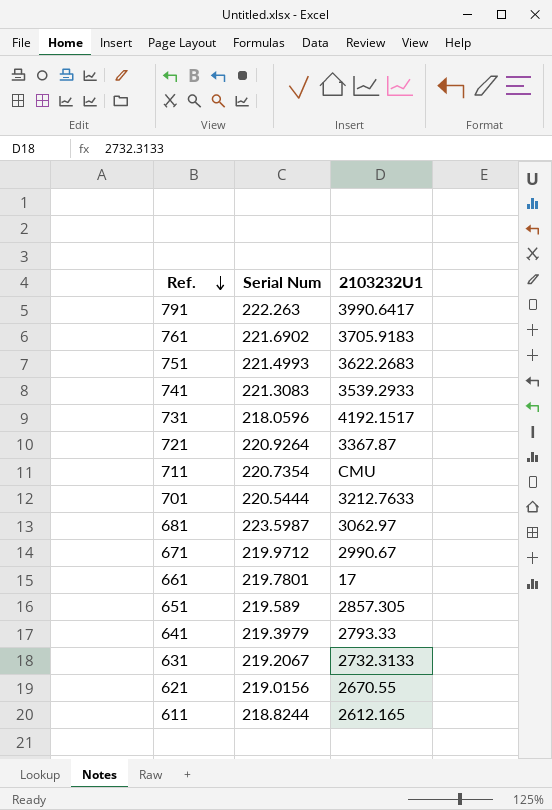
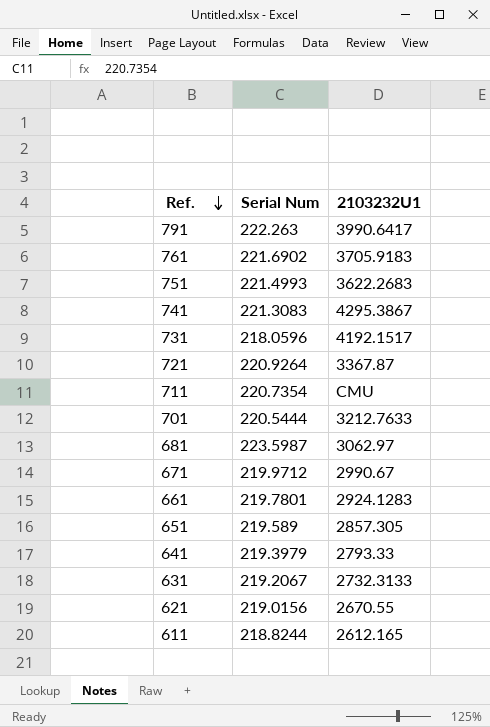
741 | 2103232U1: 3539.2933 -> 4295.3867
661 | 2103232U1: 17 -> 2924.1283

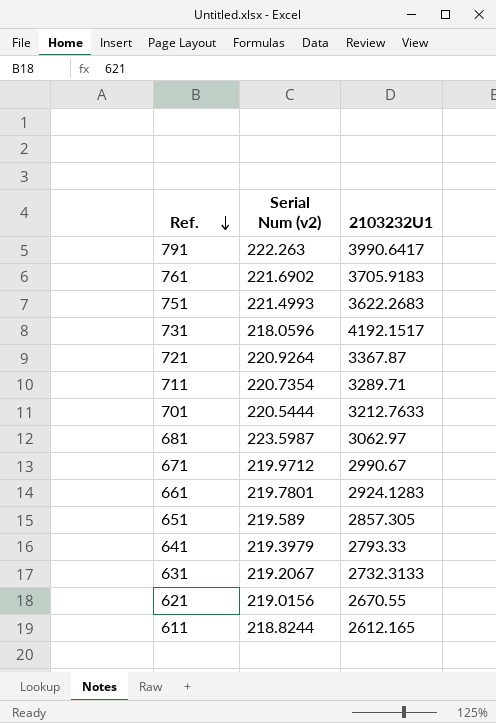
column name: Serial Num -> Serial Num (v2)
row 741: 221.3083 | 4295.3867 -> none
711 | 2103232U1: CMU -> 3289.71

